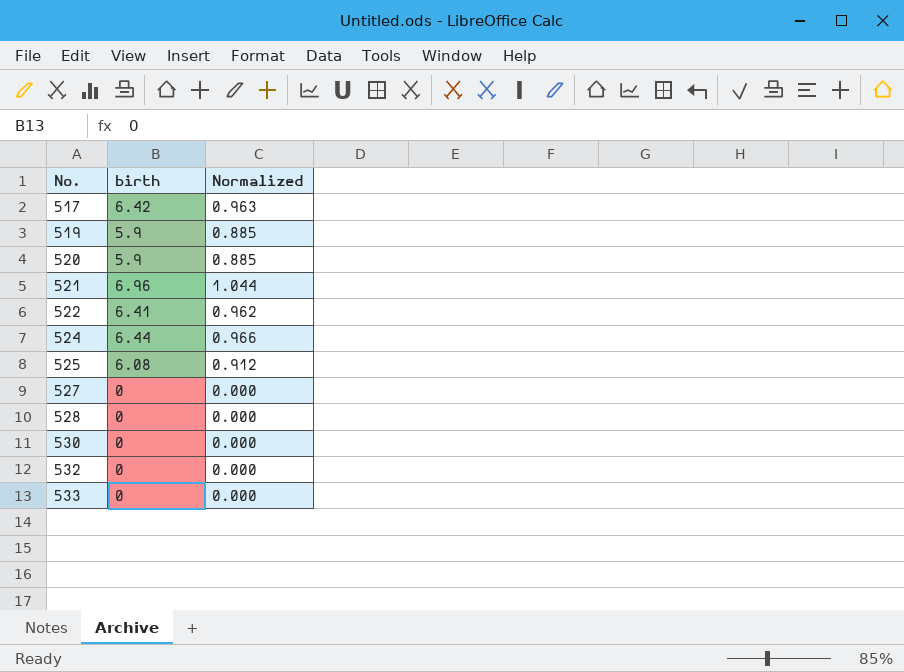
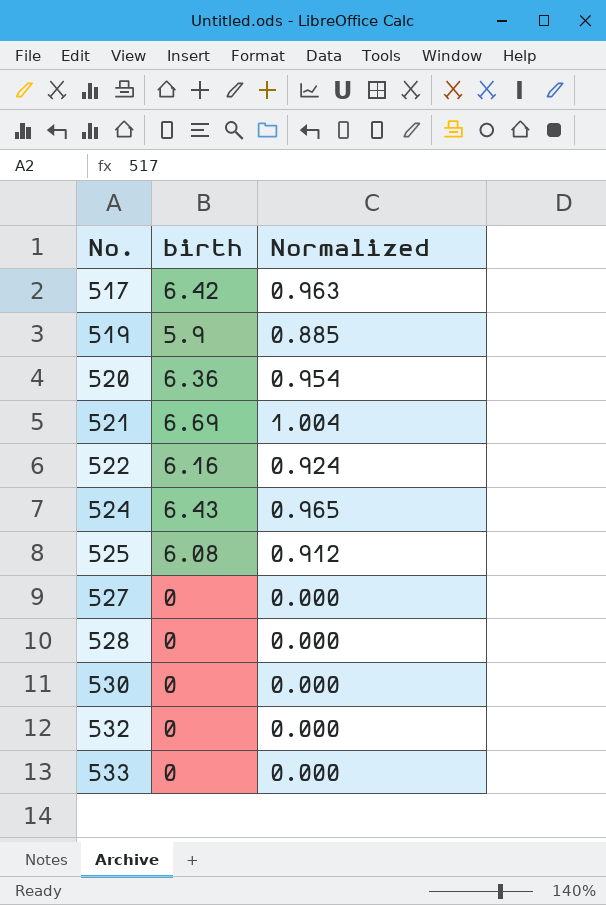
520 | birth: 5.9 -> 6.36
520 | Normalized: 0.885 -> 0.954
521 | birth: 6.96 -> 6.69
521 | Normalized: 1.044 -> 1.004
522 | birth: 6.41 -> 6.16
522 | Normalized: 0.962 -> 0.924
524 | birth: 6.44 -> 6.43
524 | Normalized: 0.966 -> 0.965

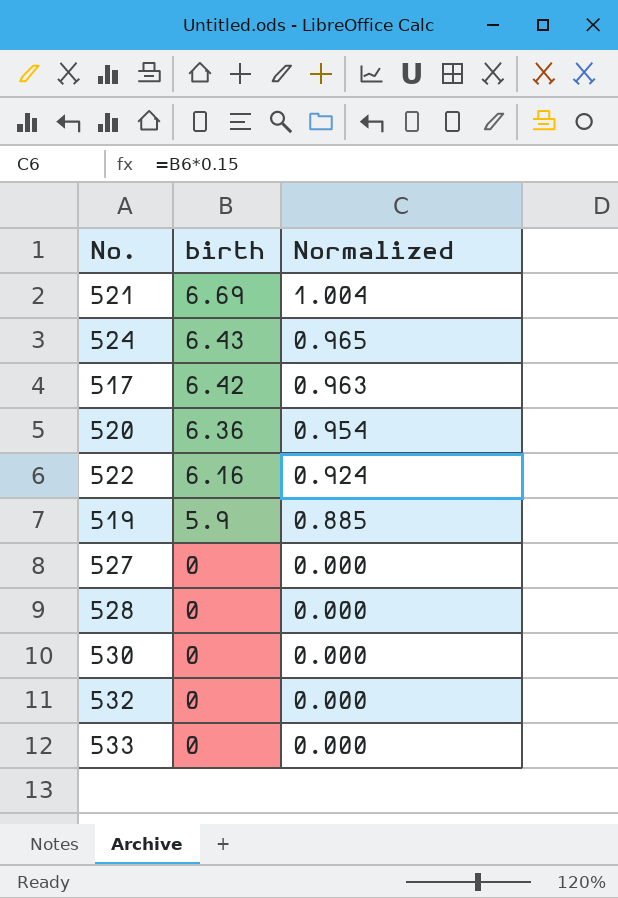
row order: No. ascending -> birth descending
row 525: 6.08 | 0.912 -> none

